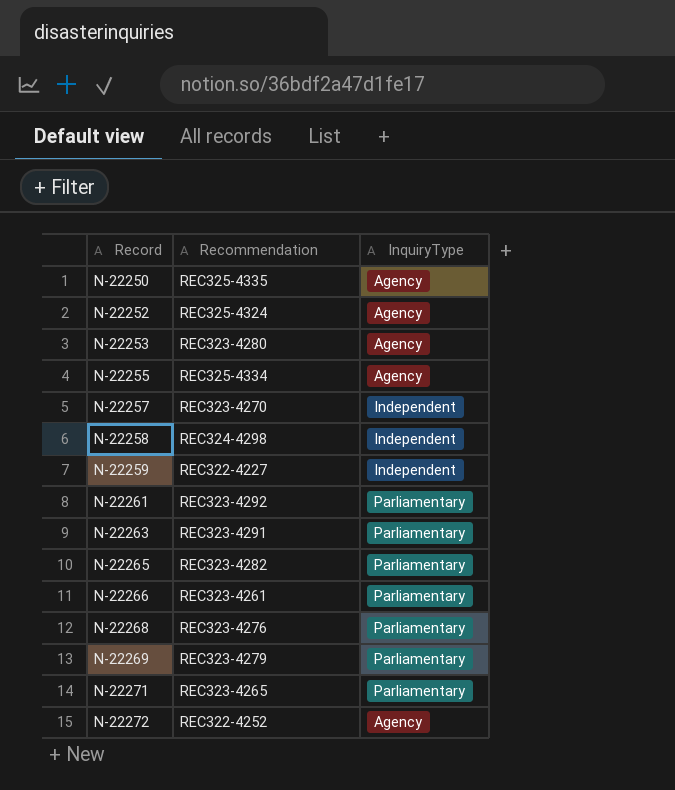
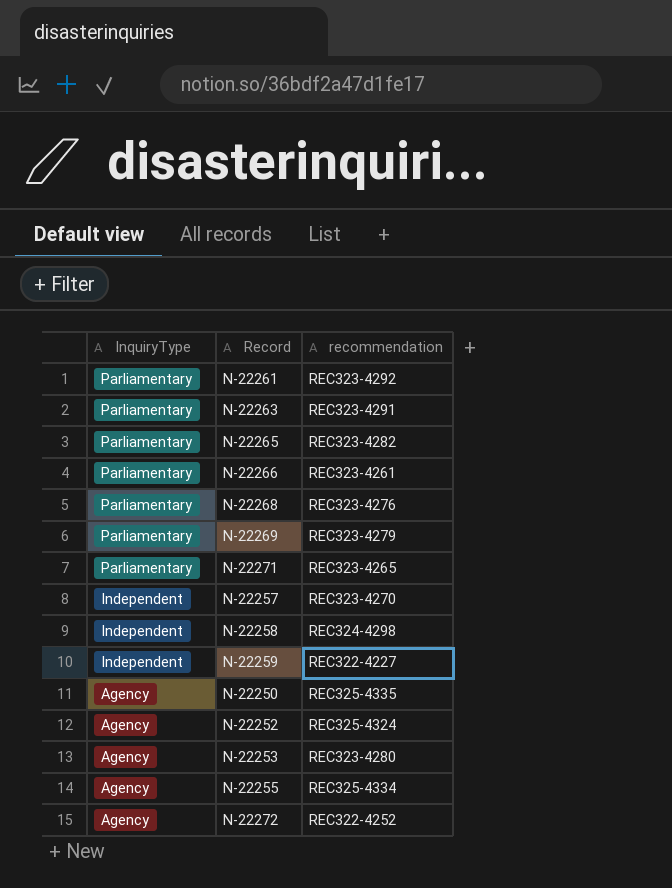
row order: Record ascending -> InquiryType descending
column InquiryType | position: 3 -> 1
column name: Recommendation -> recommendation

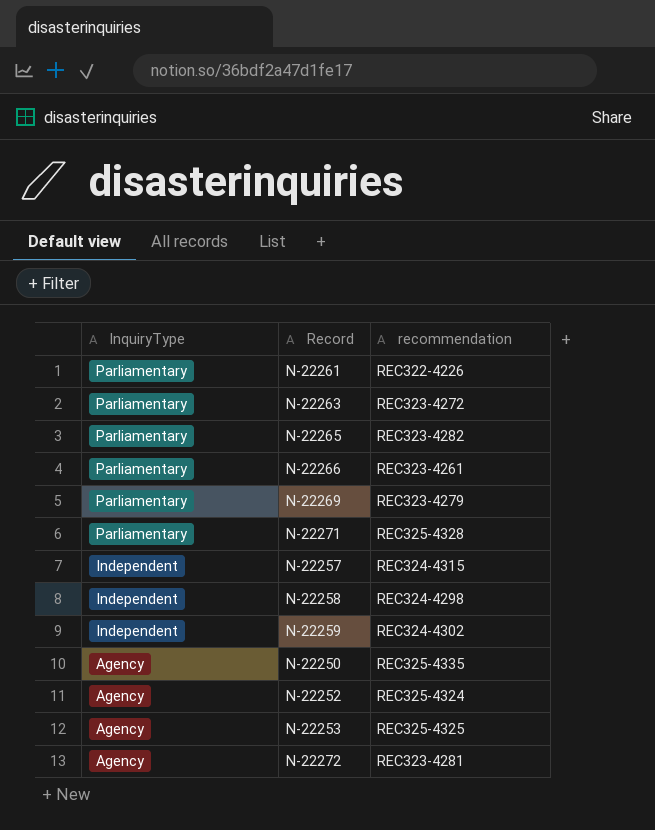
row N-22268: Parliamentary | REC323-4276 -> none
row N-22255: Agency | REC325-4334 -> none
N-22261 | recommendation: REC323-4292 -> REC322-4226
N-22263 | recommendation: REC323-4291 -> REC323-4272
N-22271 | recommendation: REC323-4265 -> REC325-4328
N-22257 | recommendation: REC323-4270 -> REC324-4315
N-22259 | recommendation: REC322-4227 -> REC324-4302
N-22253 | recommendation: REC323-4280 -> REC325-4325
N-22272 | recommendation: REC322-4252 -> REC323-4281

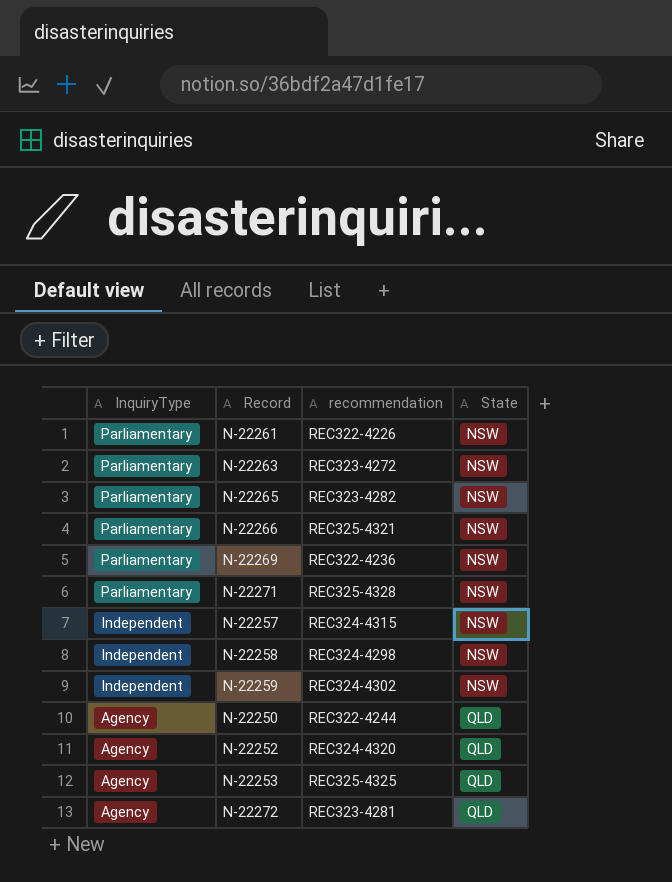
column State | position: none -> 4
N-22266 | recommendation: REC323-4261 -> REC325-4321
N-22269 | recommendation: REC323-4279 -> REC322-4236
N-22250 | recommendation: REC325-4335 -> REC322-4244
N-22252 | recommendation: REC325-4324 -> REC324-4320

